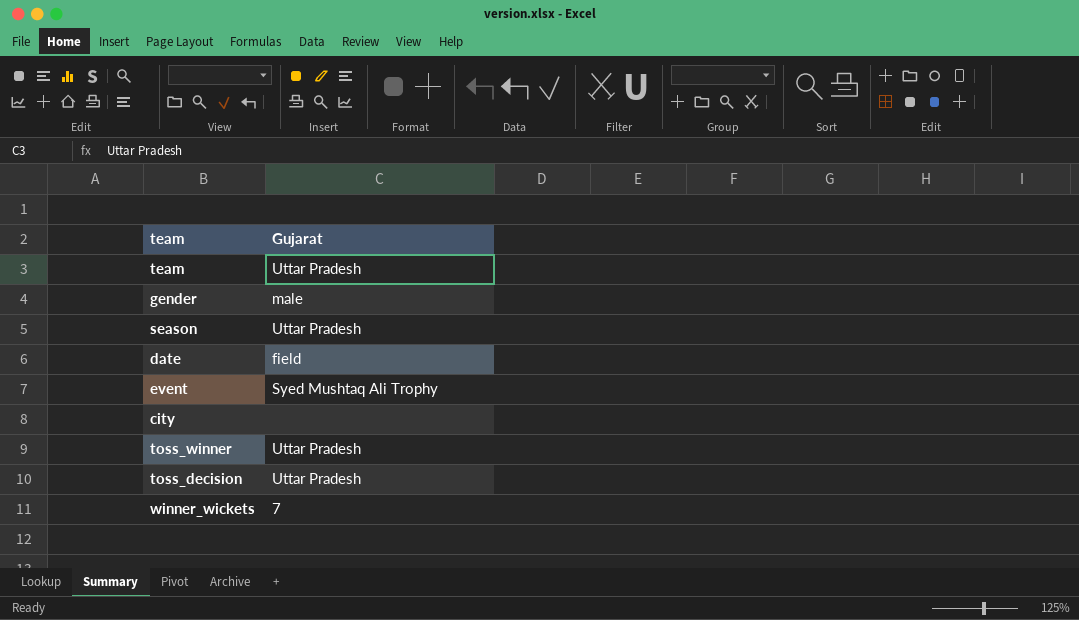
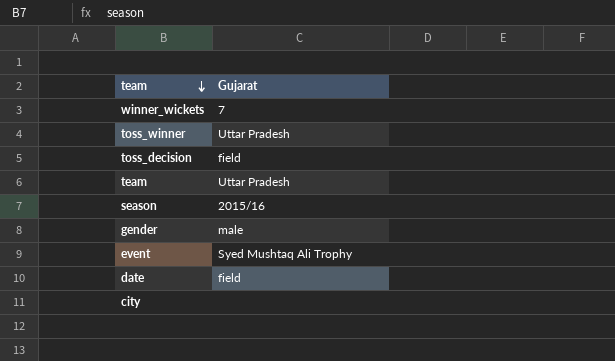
row order: none -> team descending
toss_decision | Gujarat: Uttar Pradesh -> field
season | Gujarat: Uttar Pradesh -> 2015/16

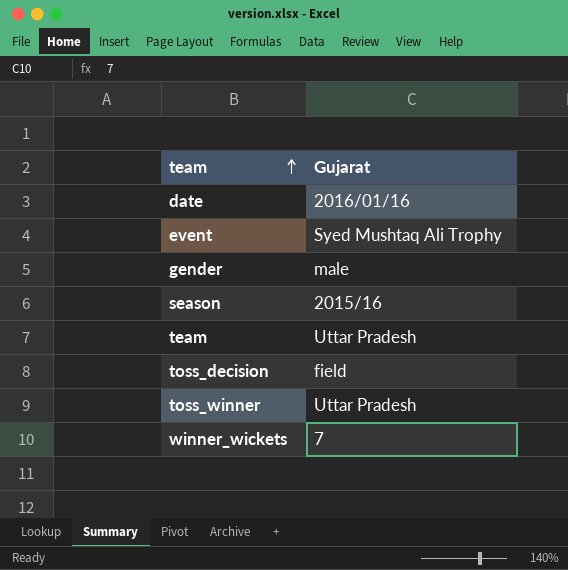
row order: team descending -> team ascending
row city: none -> none
date | Gujarat: field -> 2016/01/16

